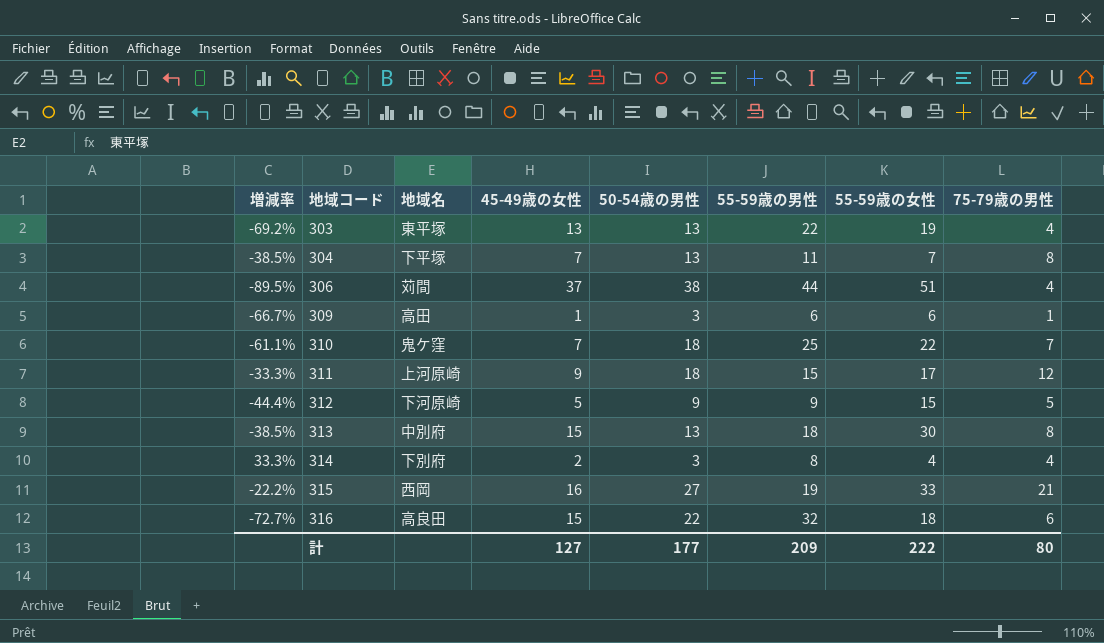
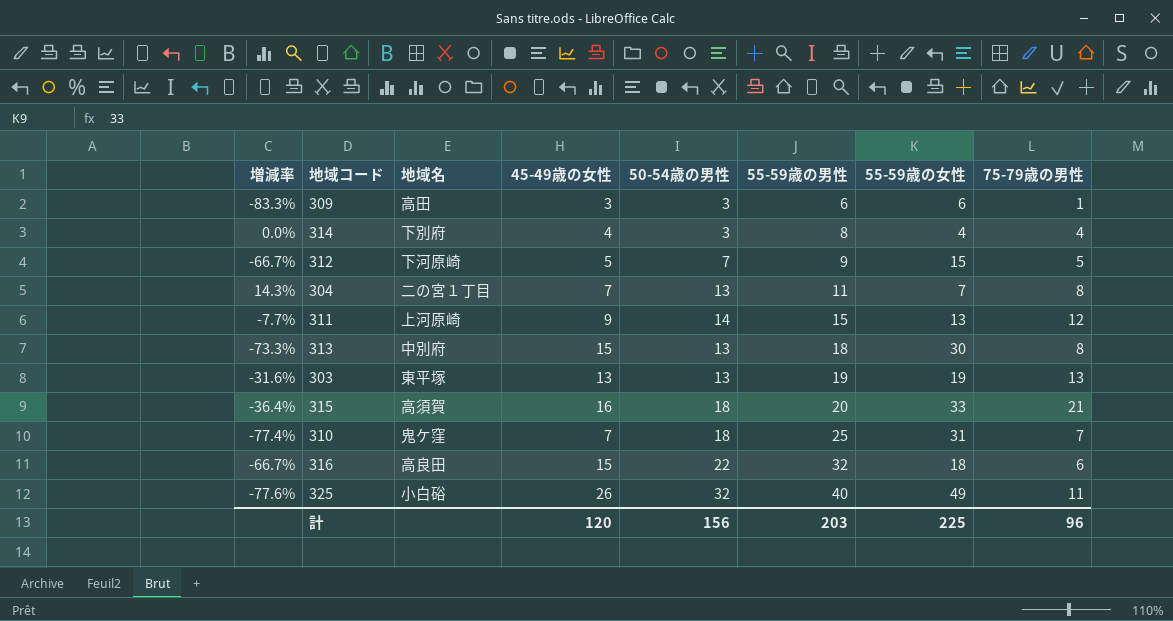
row order: 地域コード ascending -> 55-59歳の男性 ascending
column 増減率 | formula: ([75-79歳の男性] - [50-54歳の男性]) / [50-54歳の男性] -> ([75-79歳の男性] - [55-59歳の女性]) / [55-59歳の女性]
row 306: -89.5% | 苅間 | 37 | 38 | 44 | 51 | 4 -> none
309 | 45-49歳の女性: 1 -> 3
314 | 45-49歳の女性: 2 -> 4
312 | 50-54歳の男性: 9 -> 7
304 | 地域名: 下平塚 -> 二の宮１丁目
311 | 50-54歳の男性: 18 -> 14
311 | 55-59歳の女性: 17 -> 13
303 | 55-59歳の男性: 22 -> 19
303 | 75-79歳の男性: 4 -> 13
315 | 地域名: 西岡 -> 高須賀
315 | 50-54歳の男性: 27 -> 18
315 | 55-59歳の男性: 19 -> 20
310 | 55-59歳の女性: 22 -> 31
row 325: none -> -77.6% | 小白硲 | 26 | 32 | 40 | 49 | 11
計 | 45-49歳の女性: 127 -> 120
計 | 50-54歳の男性: 177 -> 156
計 | 55-59歳の男性: 209 -> 203
計 | 55-59歳の女性: 222 -> 225
計 | 75-79歳の男性: 80 -> 96

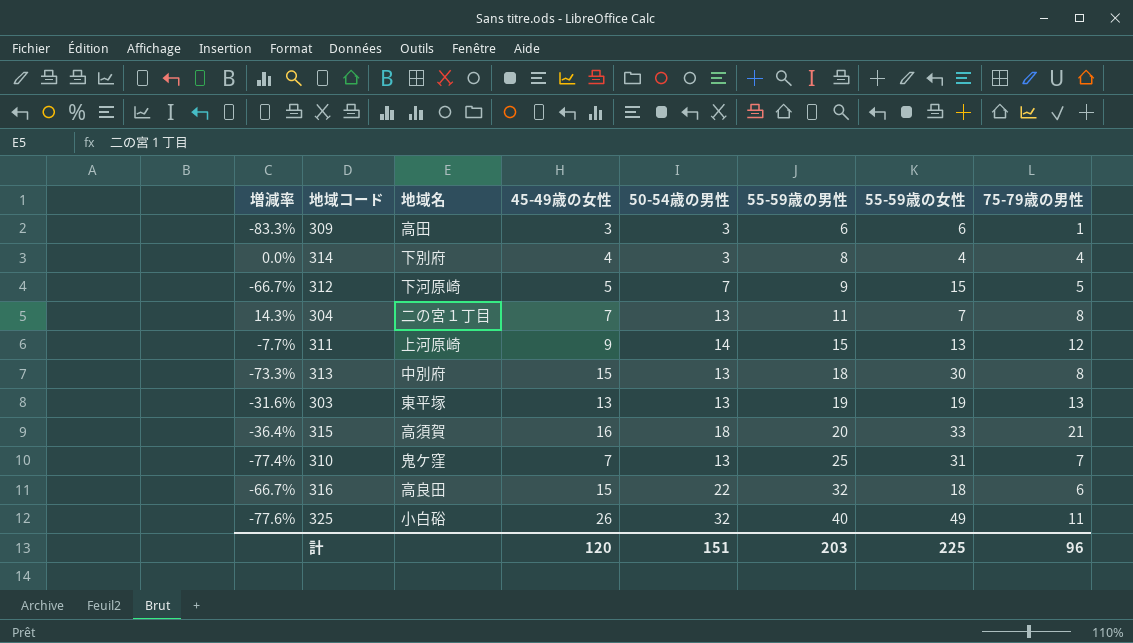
310 | 50-54歳の男性: 18 -> 13
計 | 50-54歳の男性: 156 -> 151

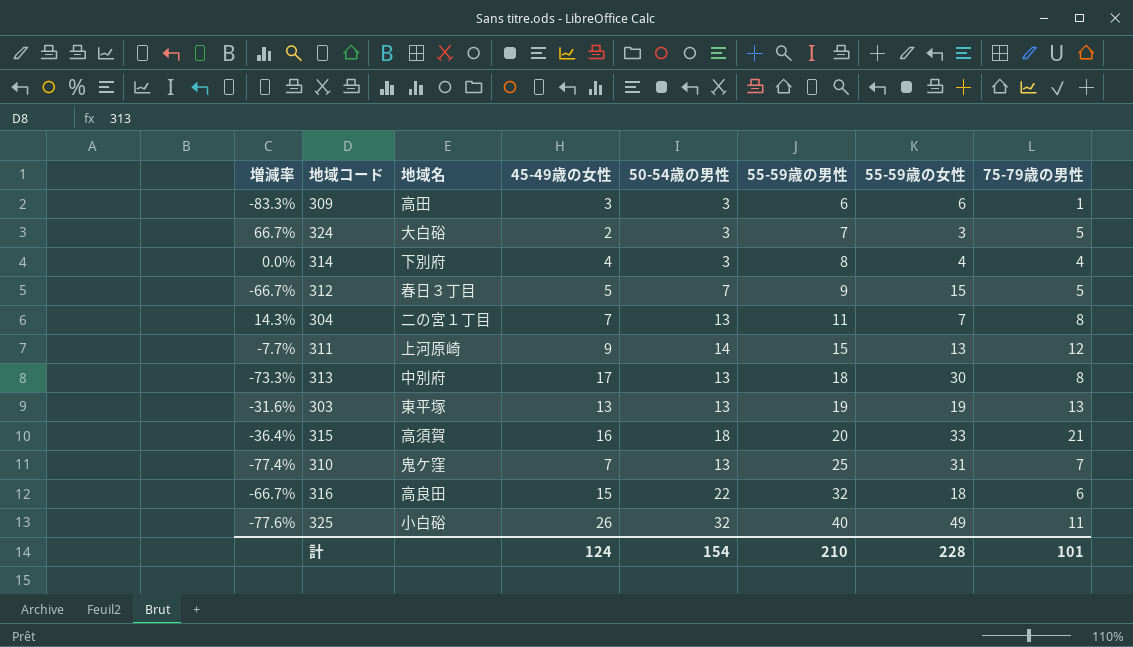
row 324: none -> 66.7% | 大白硲 | 2 | 3 | 7 | 3 | 5
312 | 地域名: 下河原崎 -> 春日３丁目
313 | 45-49歳の女性: 15 -> 17
計 | 45-49歳の女性: 120 -> 124
計 | 50-54歳の男性: 151 -> 154
計 | 55-59歳の男性: 203 -> 210
計 | 55-59歳の女性: 225 -> 228
計 | 75-79歳の男性: 96 -> 101

